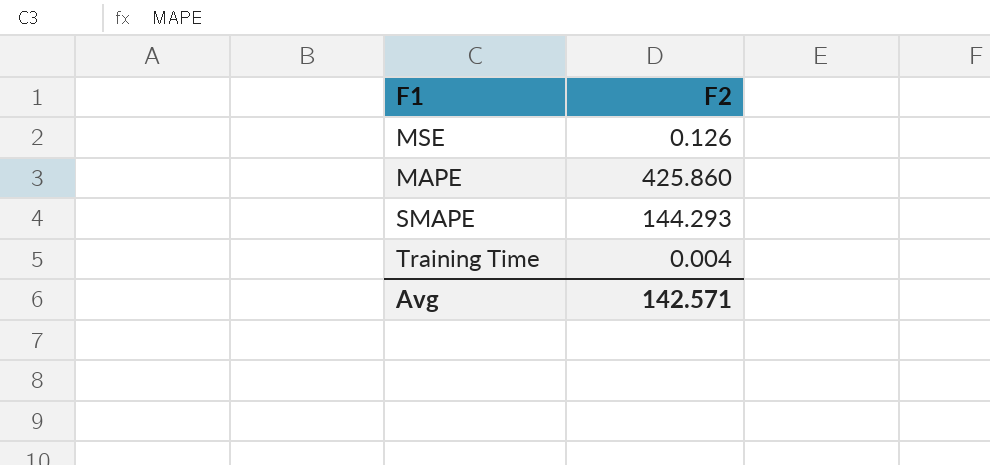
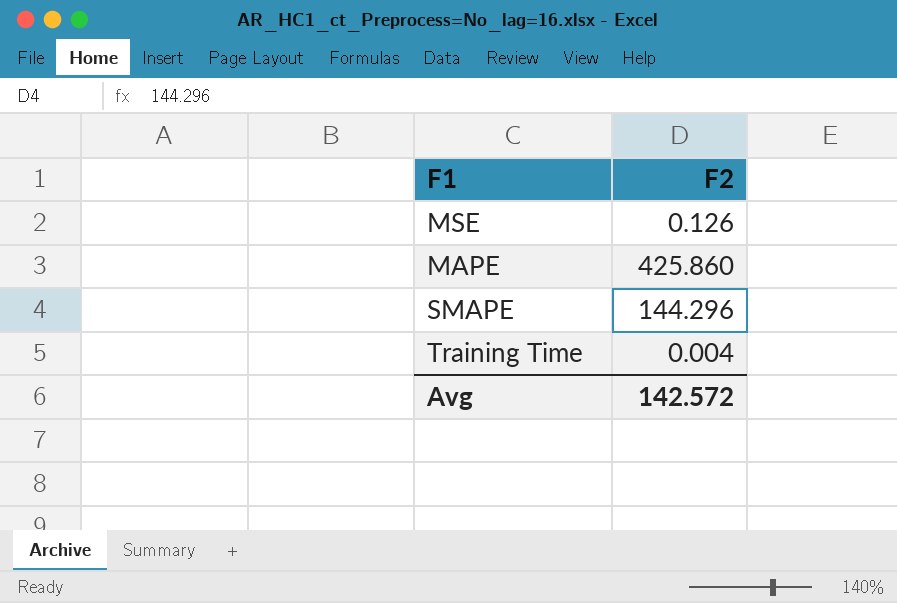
SMAPE | F2: 144.293 -> 144.296
Avg | F2: 142.571 -> 142.572

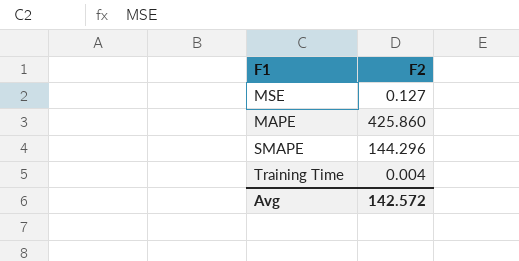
MSE | F2: 0.126 -> 0.127

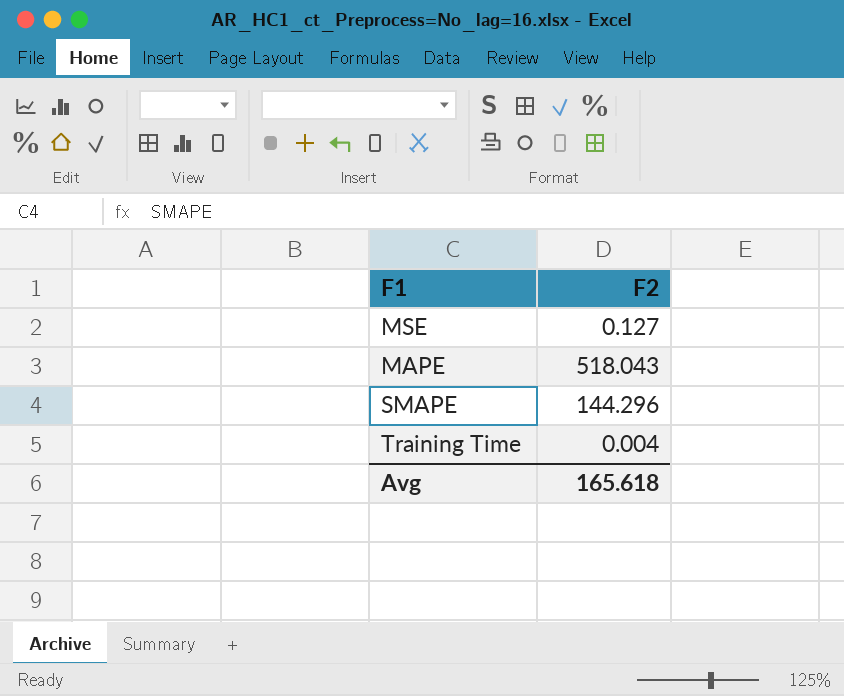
MAPE | F2: 425.860 -> 518.043
Avg | F2: 142.572 -> 165.618

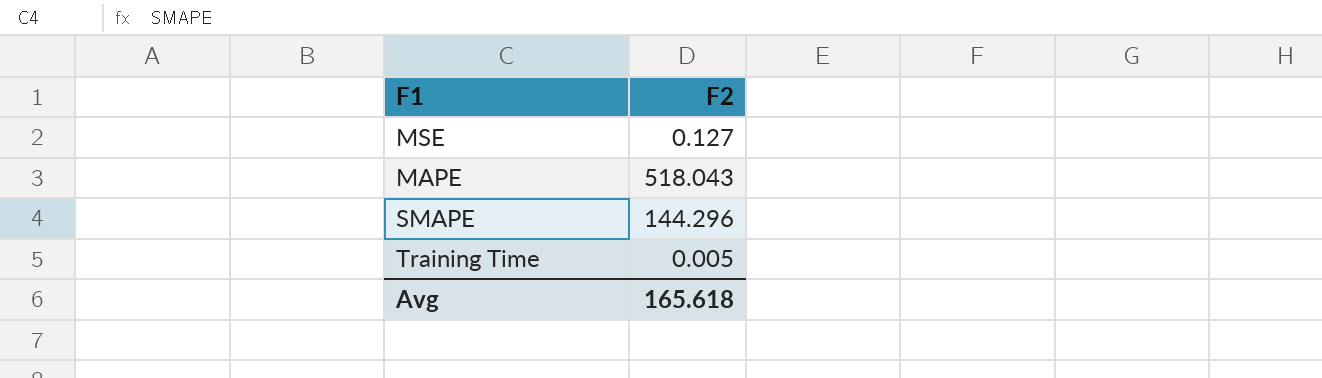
Training Time | F2: 0.004 -> 0.005

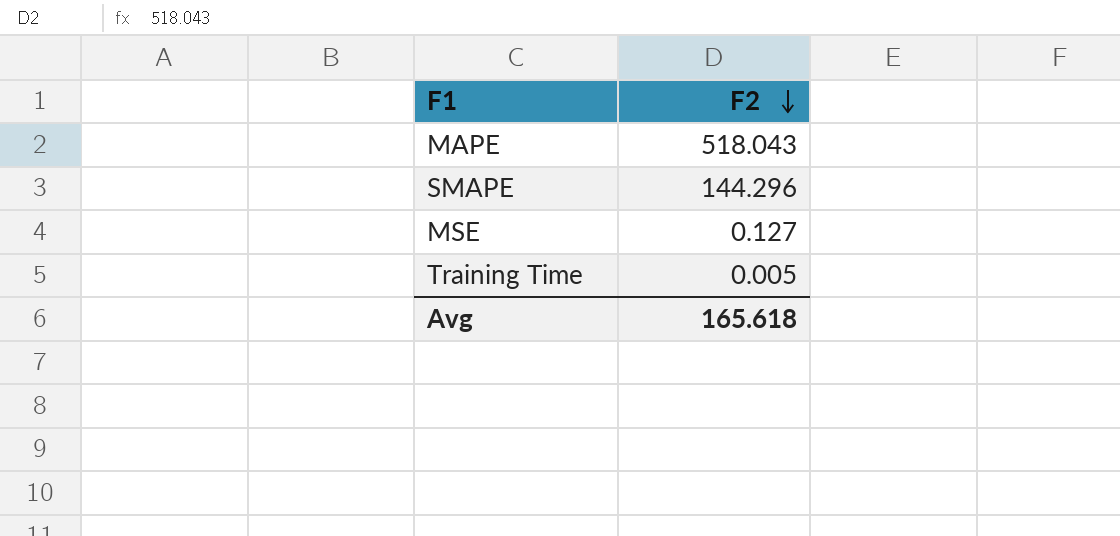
row order: none -> F2 descending

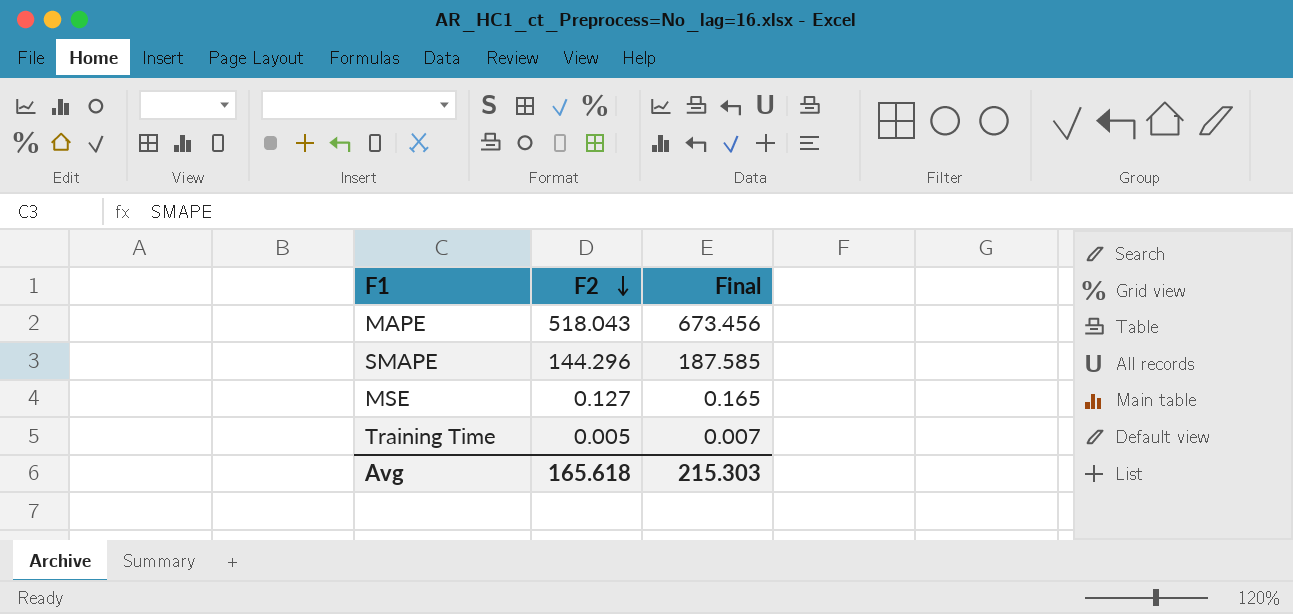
column Final | formula: none -> [F2] * 1.3

